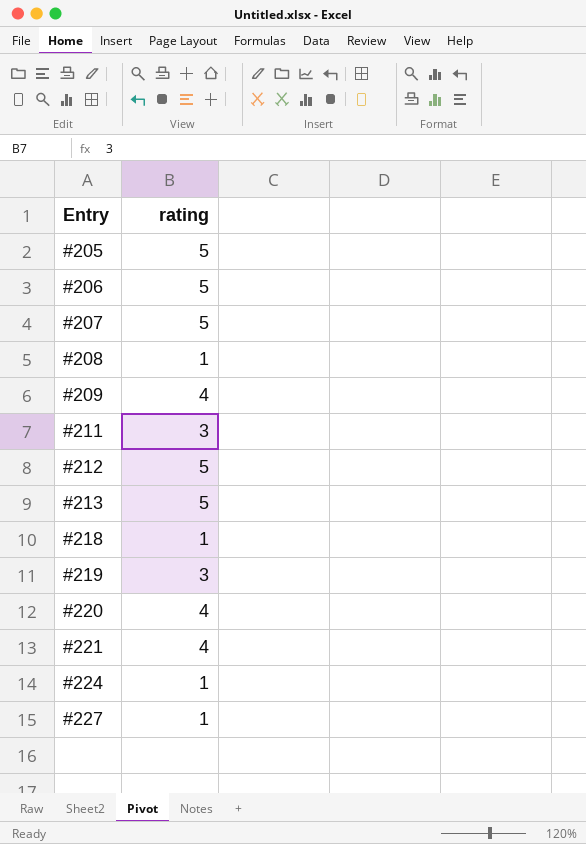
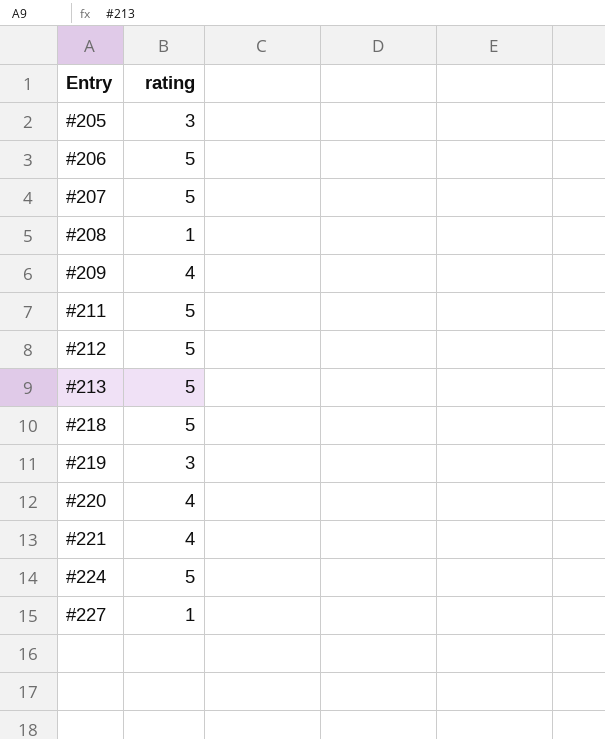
#205 | rating: 5 -> 3
#211 | rating: 3 -> 5
#218 | rating: 1 -> 5
#224 | rating: 1 -> 5

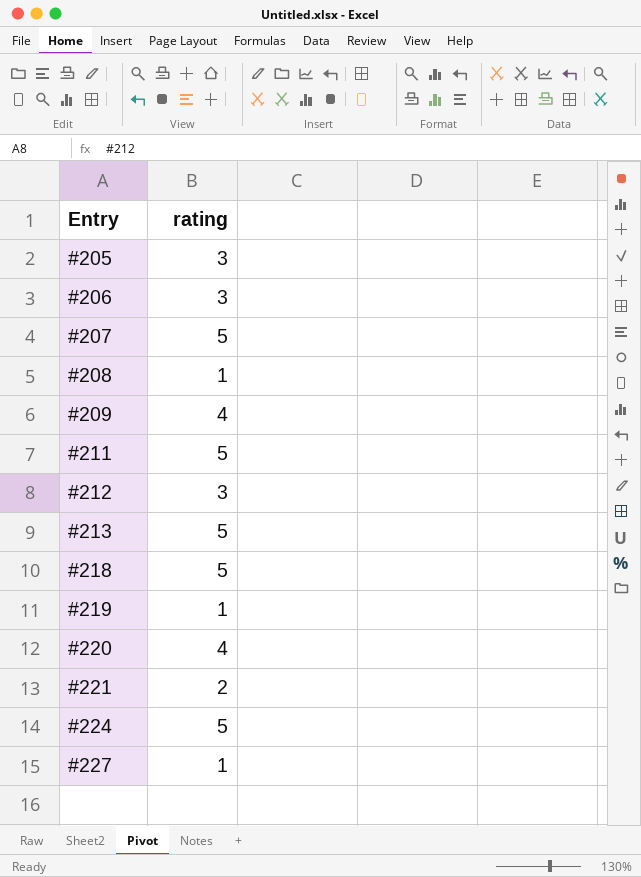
#206 | rating: 5 -> 3
#212 | rating: 5 -> 3
#219 | rating: 3 -> 1
#221 | rating: 4 -> 2

